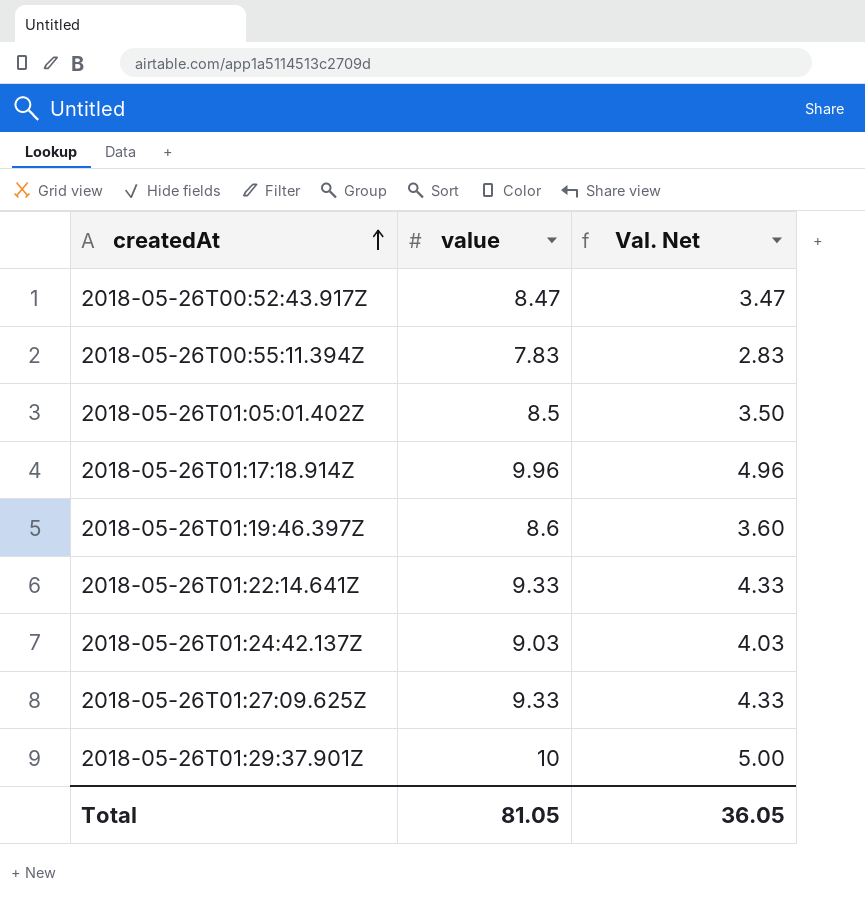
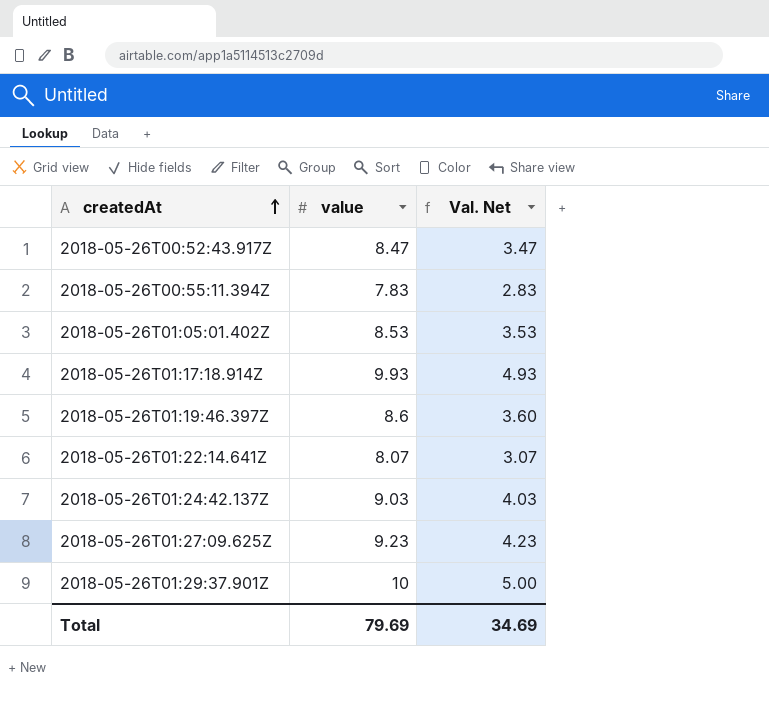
2018-05-26T01:05:01.402Z | value: 8.5 -> 8.53
2018-05-26T01:05:01.402Z | Val. Net: 3.50 -> 3.53
2018-05-26T01:17:18.914Z | value: 9.96 -> 9.93
2018-05-26T01:17:18.914Z | Val. Net: 4.96 -> 4.93
2018-05-26T01:22:14.641Z | value: 9.33 -> 8.07
2018-05-26T01:22:14.641Z | Val. Net: 4.33 -> 3.07
2018-05-26T01:27:09.625Z | value: 9.33 -> 9.23
2018-05-26T01:27:09.625Z | Val. Net: 4.33 -> 4.23
Total | value: 81.05 -> 79.69
Total | Val. Net: 36.05 -> 34.69

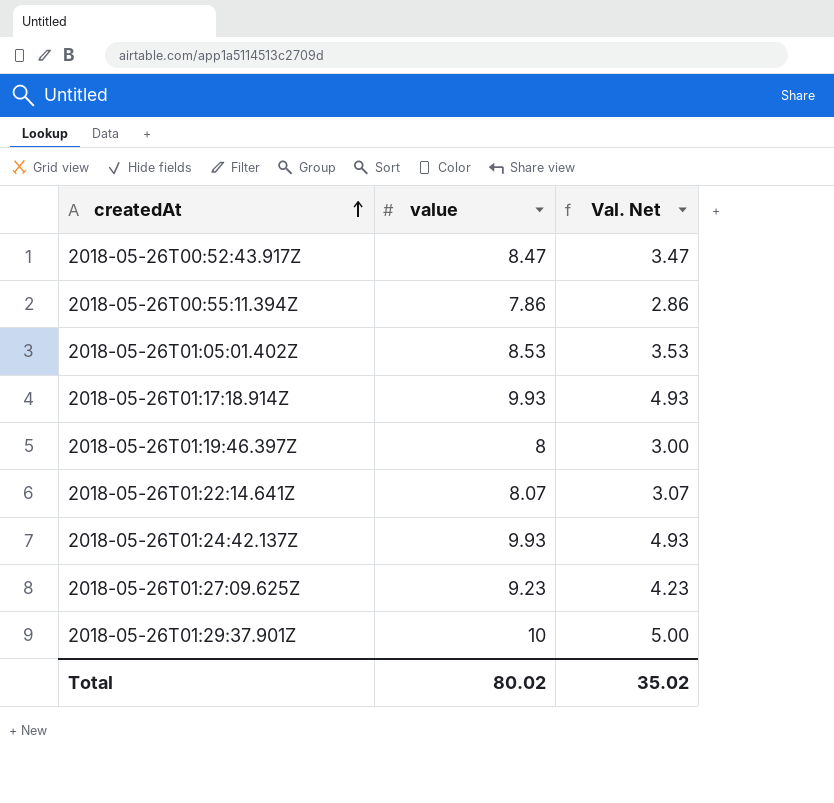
2018-05-26T00:55:11.394Z | value: 7.83 -> 7.86
2018-05-26T00:55:11.394Z | Val. Net: 2.83 -> 2.86
2018-05-26T01:19:46.397Z | value: 8.6 -> 8
2018-05-26T01:19:46.397Z | Val. Net: 3.60 -> 3.00
2018-05-26T01:24:42.137Z | value: 9.03 -> 9.93
2018-05-26T01:24:42.137Z | Val. Net: 4.03 -> 4.93
Total | value: 79.69 -> 80.02
Total | Val. Net: 34.69 -> 35.02

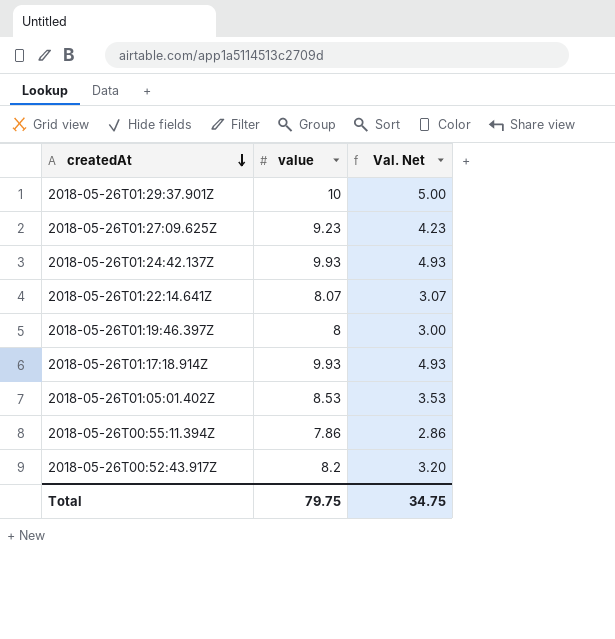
row order: createdAt ascending -> createdAt descending
2018-05-26T00:52:43.917Z | value: 8.47 -> 8.2
2018-05-26T00:52:43.917Z | Val. Net: 3.47 -> 3.20
Total | value: 80.02 -> 79.75
Total | Val. Net: 35.02 -> 34.75

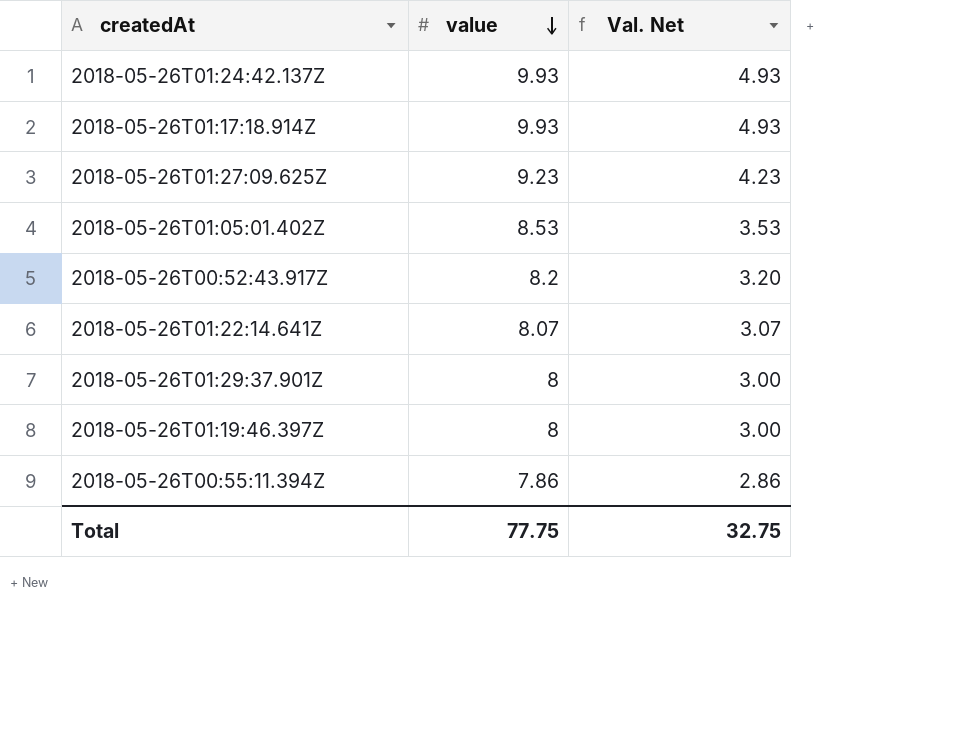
row order: createdAt descending -> value descending
2018-05-26T01:29:37.901Z | value: 10 -> 8
2018-05-26T01:29:37.901Z | Val. Net: 5.00 -> 3.00
Total | value: 79.75 -> 77.75
Total | Val. Net: 34.75 -> 32.75

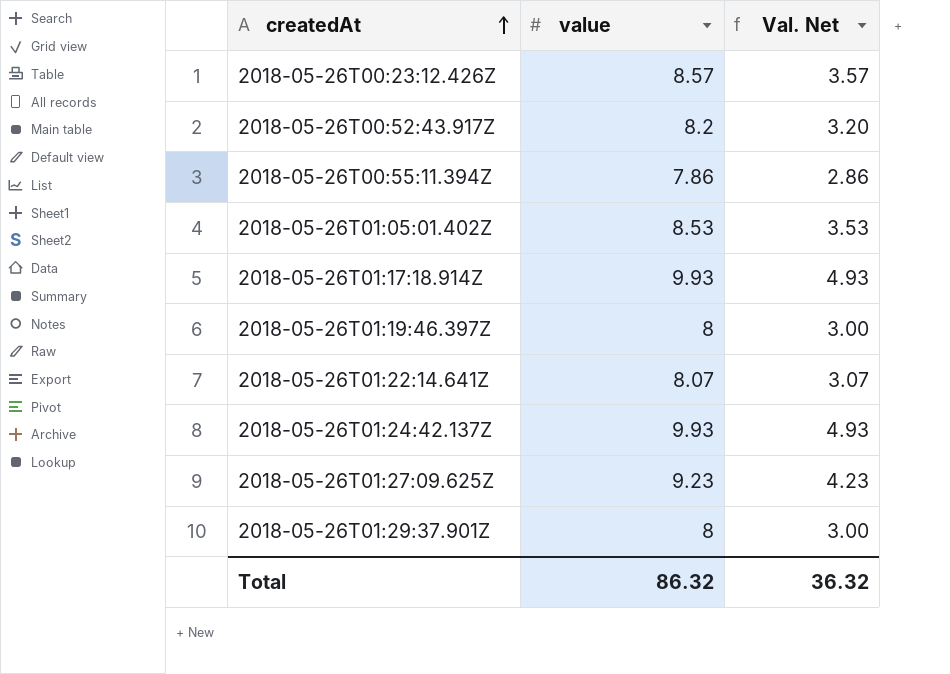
row order: value descending -> createdAt ascending
row 2018-05-26T00:23:12.426Z: none -> 8.57 | 3.57
Total | value: 77.75 -> 86.32
Total | Val. Net: 32.75 -> 36.32

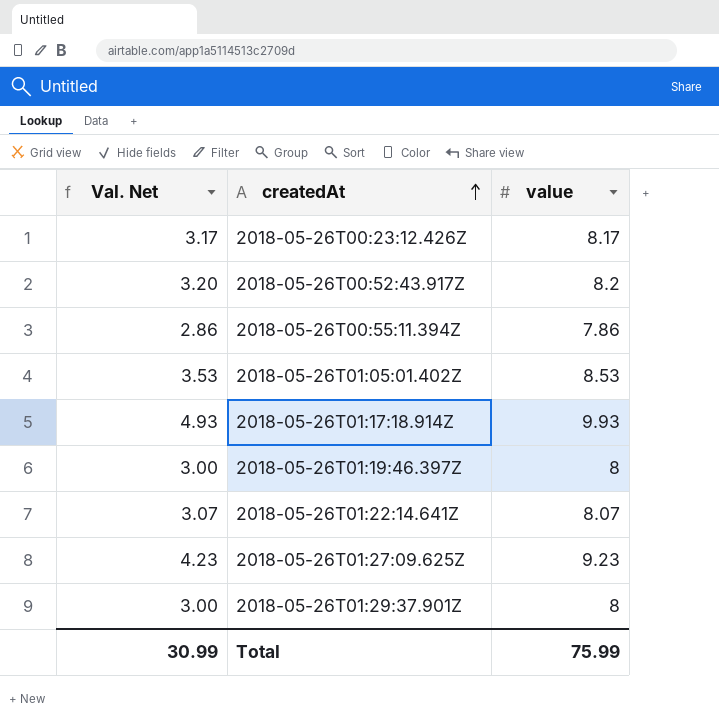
column Val. Net | position: 3 -> 1
row 2018-05-26T01:24:42.137Z: 9.93 | 4.93 -> none
2018-05-26T00:23:12.426Z | Val. Net: 3.57 -> 3.17
2018-05-26T00:23:12.426Z | value: 8.57 -> 8.17
Total | Val. Net: 36.32 -> 30.99
Total | value: 86.32 -> 75.99

